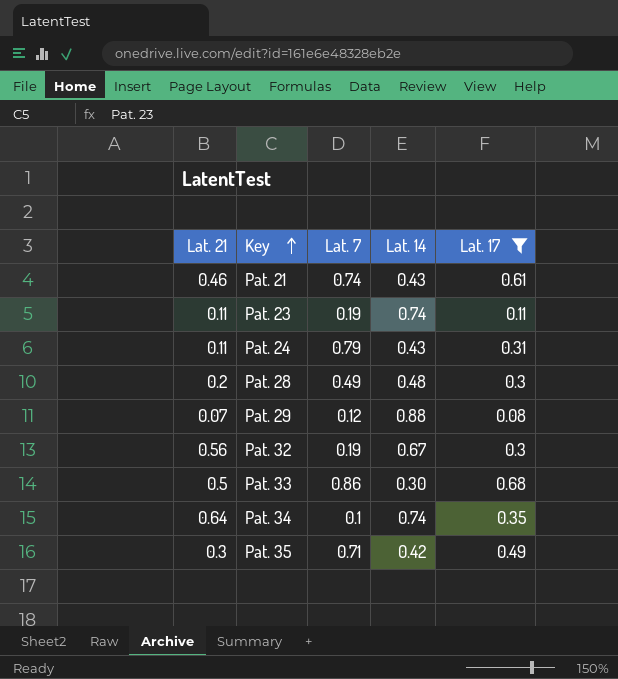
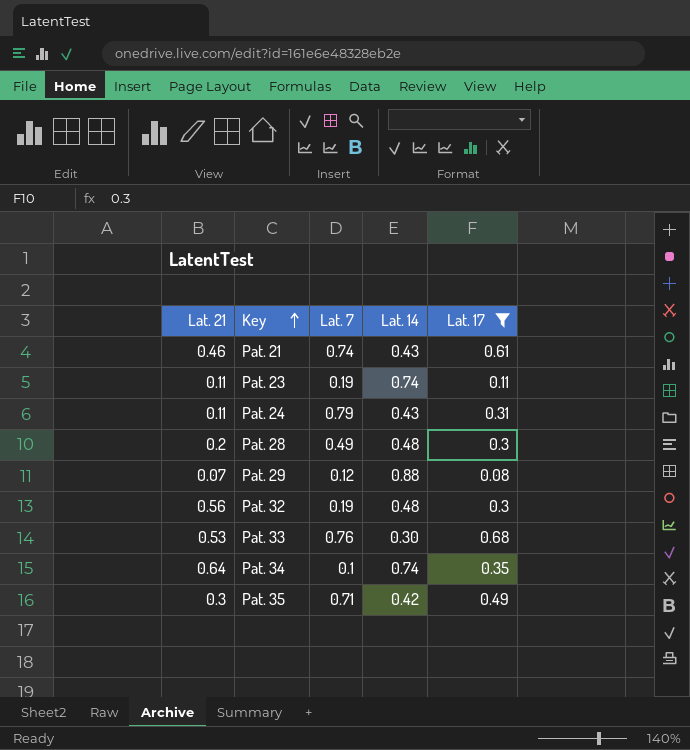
Pat. 32 | Lat. 14: 0.67 -> 0.48
Pat. 33 | Lat. 21: 0.5 -> 0.53
Pat. 33 | Lat. 7: 0.86 -> 0.76

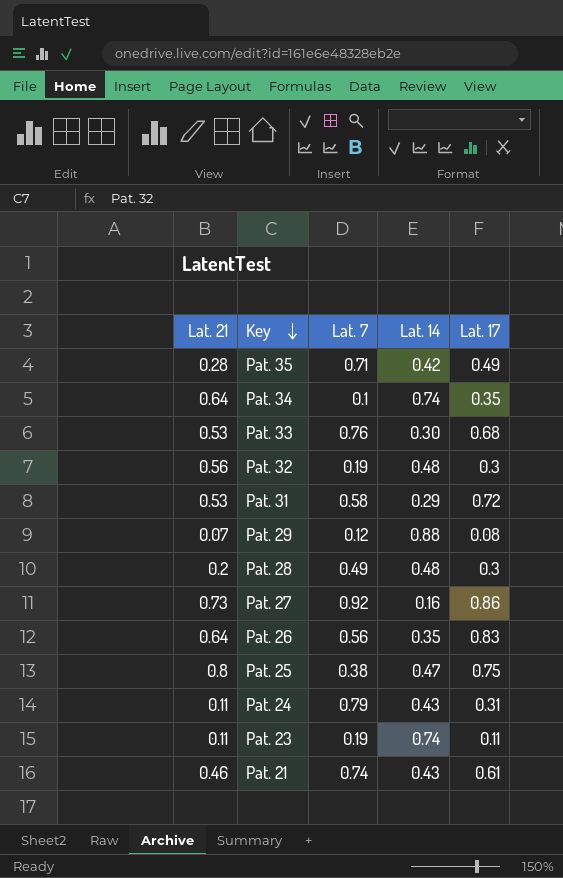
filter: Lat. 17 <= 0.68 -> none
row order: Key ascending -> Key descending
Pat. 35 | Lat. 21: 0.3 -> 0.28

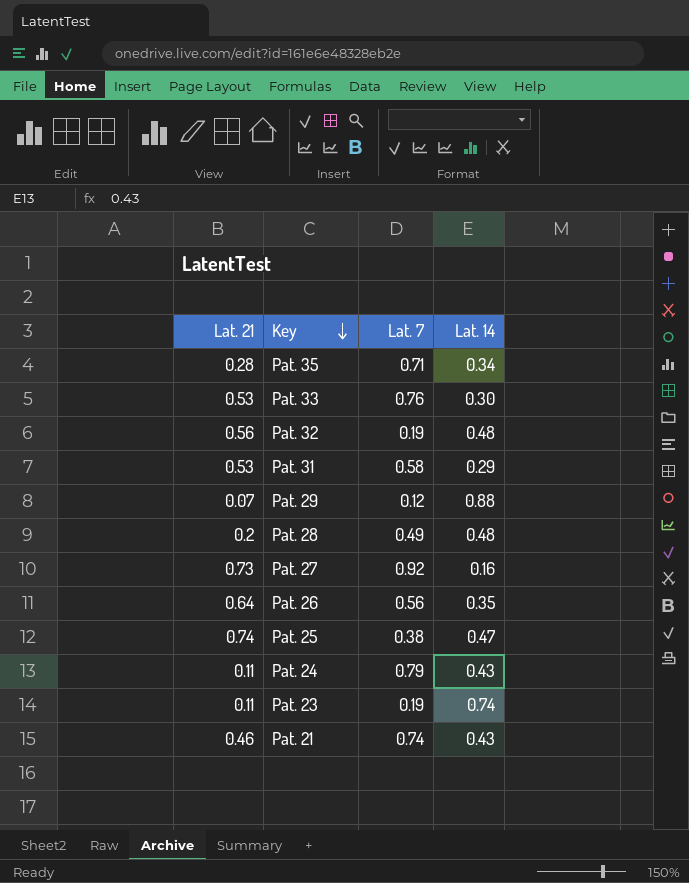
column Lat. 17 | position: 5 -> none
row Pat. 34: 0.64 | 0.1 | 0.74 | 0.35 -> none
Pat. 35 | Lat. 14: 0.42 -> 0.34
Pat. 25 | Lat. 21: 0.8 -> 0.74

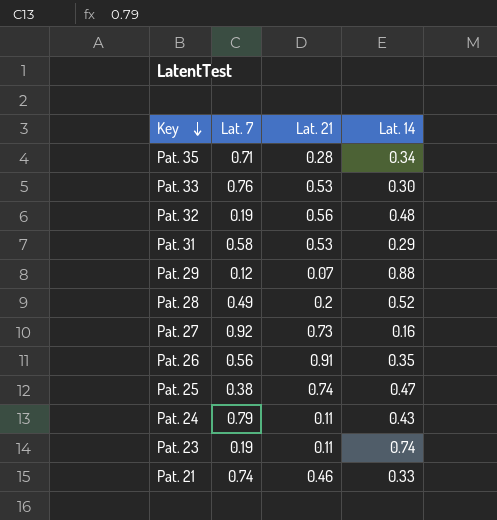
column Lat. 21 | position: 1 -> 3
Pat. 28 | Lat. 14: 0.48 -> 0.52
Pat. 26 | Lat. 21: 0.64 -> 0.91
Pat. 21 | Lat. 14: 0.43 -> 0.33

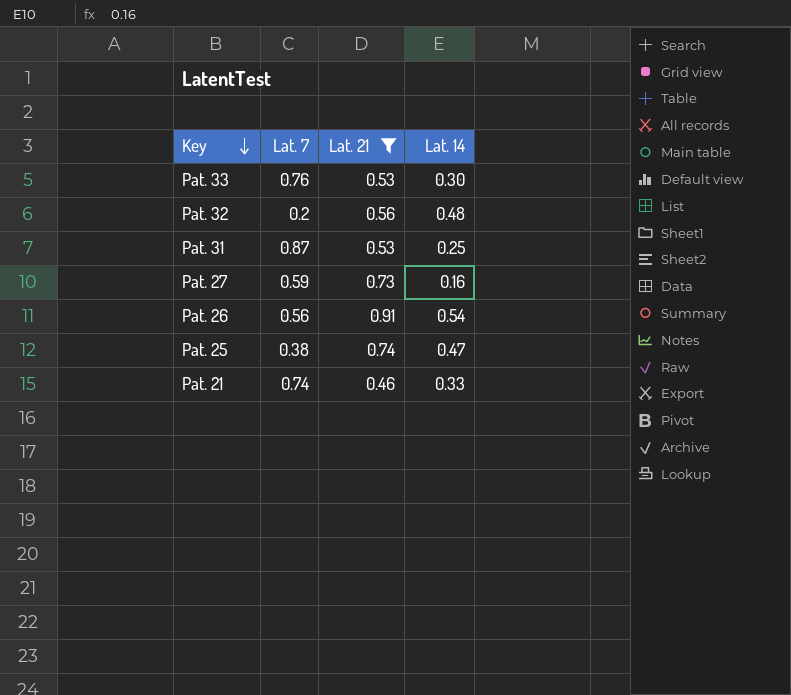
filter: none -> Lat. 21 >= 0.46
Pat. 32 | Lat. 7: 0.19 -> 0.2
Pat. 31 | Lat. 7: 0.58 -> 0.87
Pat. 31 | Lat. 14: 0.29 -> 0.25
Pat. 27 | Lat. 7: 0.92 -> 0.59
Pat. 26 | Lat. 14: 0.35 -> 0.54

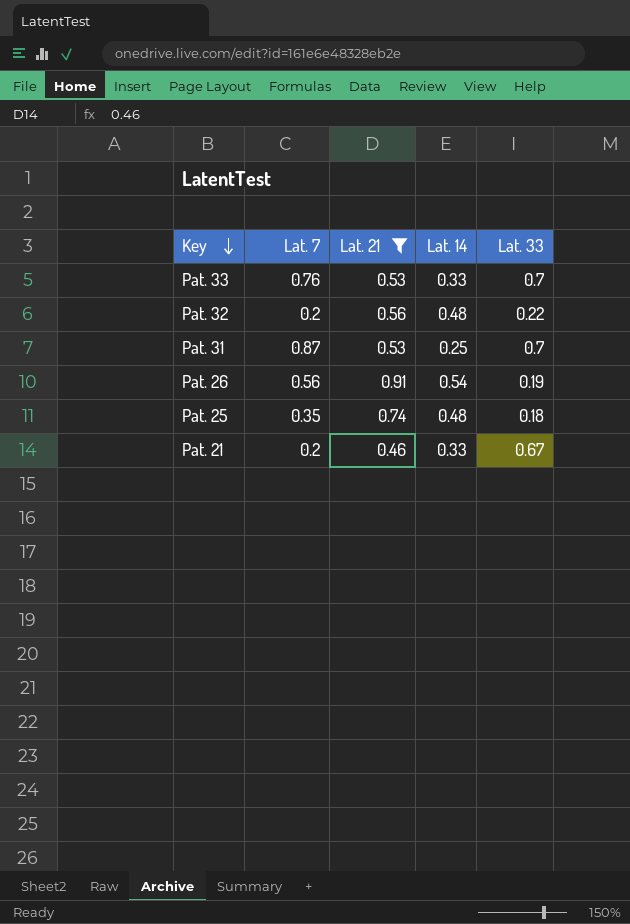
column Lat. 33 | position: none -> 5
row Pat. 27: 0.59 | 0.73 | 0.16 -> none
Pat. 33 | Lat. 14: 0.30 -> 0.33
Pat. 25 | Lat. 7: 0.38 -> 0.35
Pat. 25 | Lat. 14: 0.47 -> 0.48
Pat. 21 | Lat. 7: 0.74 -> 0.2

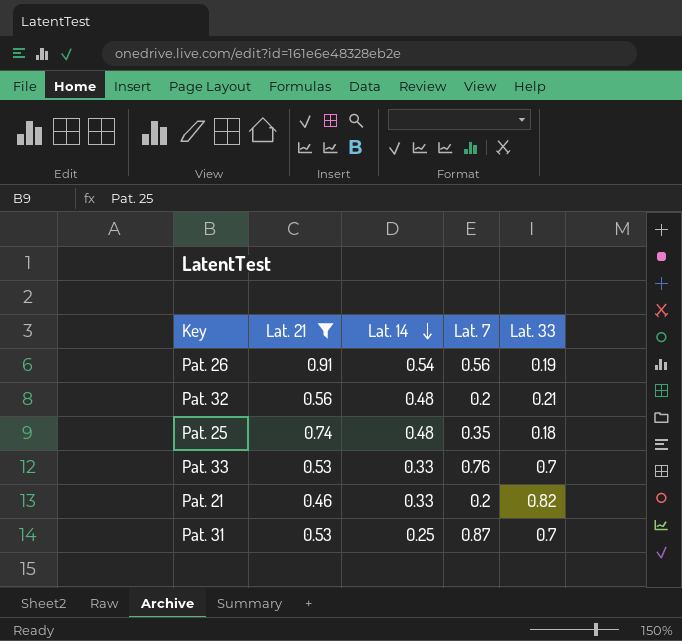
row order: Key descending -> Lat. 14 descending
column Lat. 7 | position: 2 -> 4
Pat. 32 | Lat. 33: 0.22 -> 0.21
Pat. 21 | Lat. 33: 0.67 -> 0.82

